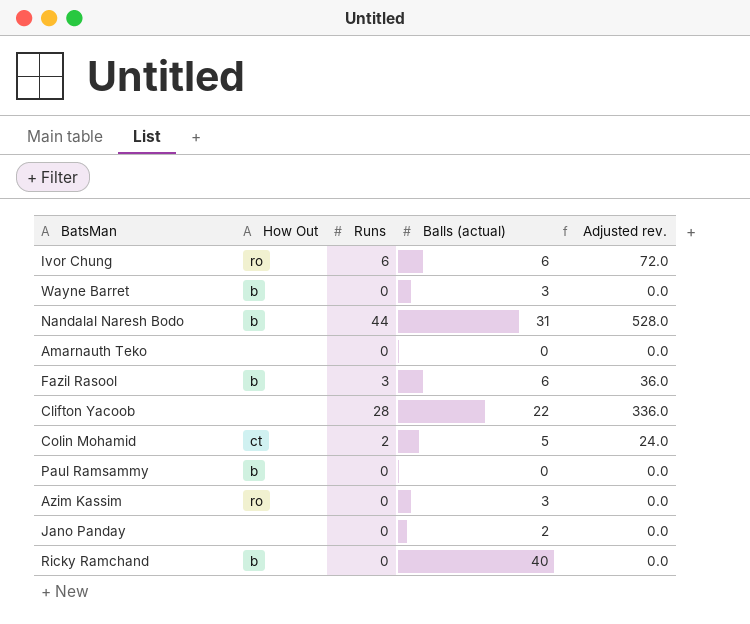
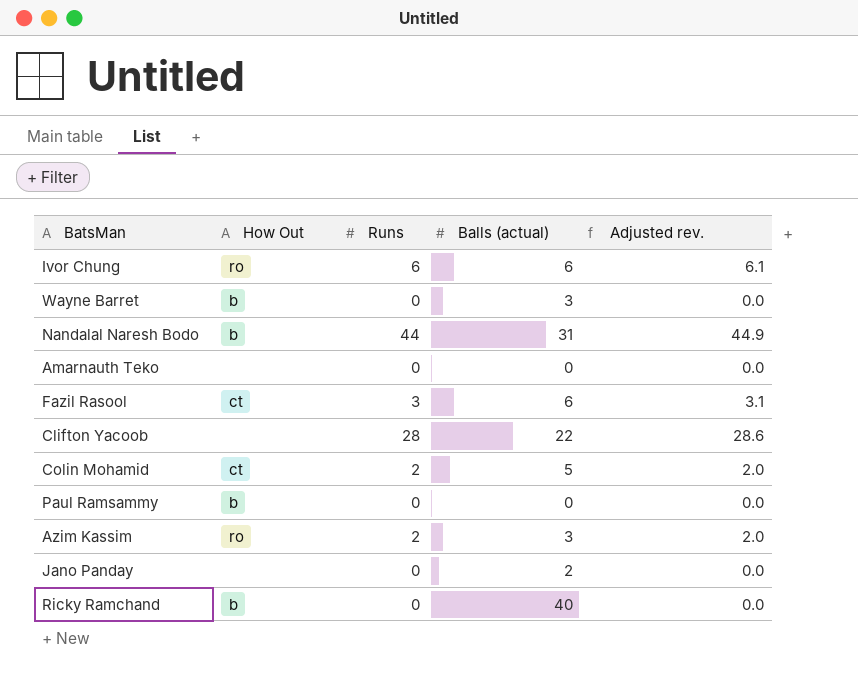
column Adjusted rev. | formula: [Runs] * 12 -> [Runs] * 1.02
Fazil Rasool | How Out: b -> ct
Azim Kassim | Runs: 0 -> 2

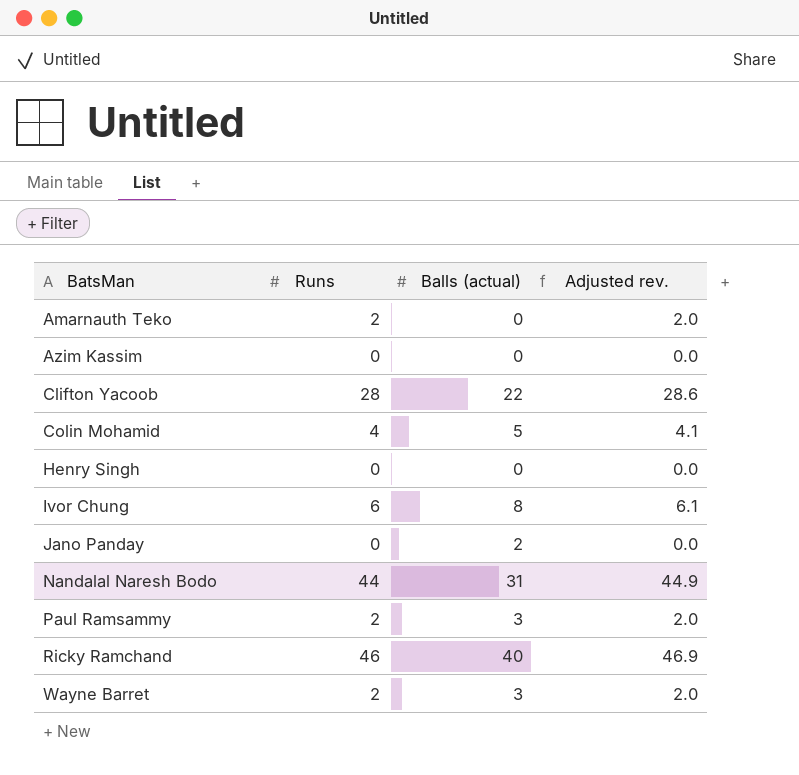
row order: none -> BatsMan ascending
column How Out | position: 2 -> none
row Fazil Rasool: ct | 3 | 6 | 3.1 -> none
Amarnauth Teko | Runs: 0 -> 2
Amarnauth Teko | Adjusted rev.: 0.0 -> 2.0
Azim Kassim | Runs: 2 -> 0
Azim Kassim | Balls (actual): 3 -> 0
Azim Kassim | Adjusted rev.: 2.0 -> 0.0
Colin Mohamid | Runs: 2 -> 4
Colin Mohamid | Adjusted rev.: 2.0 -> 4.1
row Henry Singh: none -> 0 | 0 | 0.0
Ivor Chung | Balls (actual): 6 -> 8
Paul Ramsammy | Runs: 0 -> 2
Paul Ramsammy | Balls (actual): 0 -> 3
Paul Ramsammy | Adjusted rev.: 0.0 -> 2.0
Ricky Ramchand | Runs: 0 -> 46
Ricky Ramchand | Adjusted rev.: 0.0 -> 46.9
Wayne Barret | Runs: 0 -> 2
Wayne Barret | Adjusted rev.: 0.0 -> 2.0

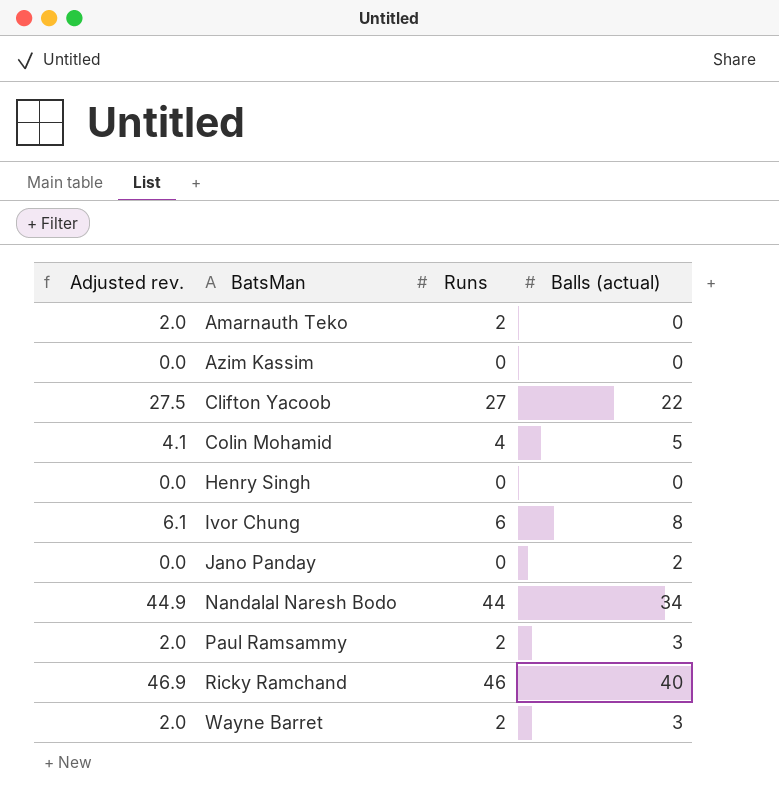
column Adjusted rev. | position: 4 -> 1
Clifton Yacoob | Adjusted rev.: 28.6 -> 27.5
Clifton Yacoob | Runs: 28 -> 27
Nandalal Naresh Bodo | Balls (actual): 31 -> 34

